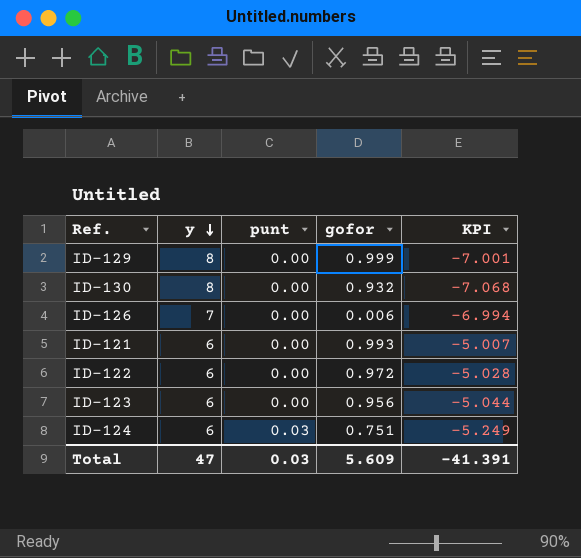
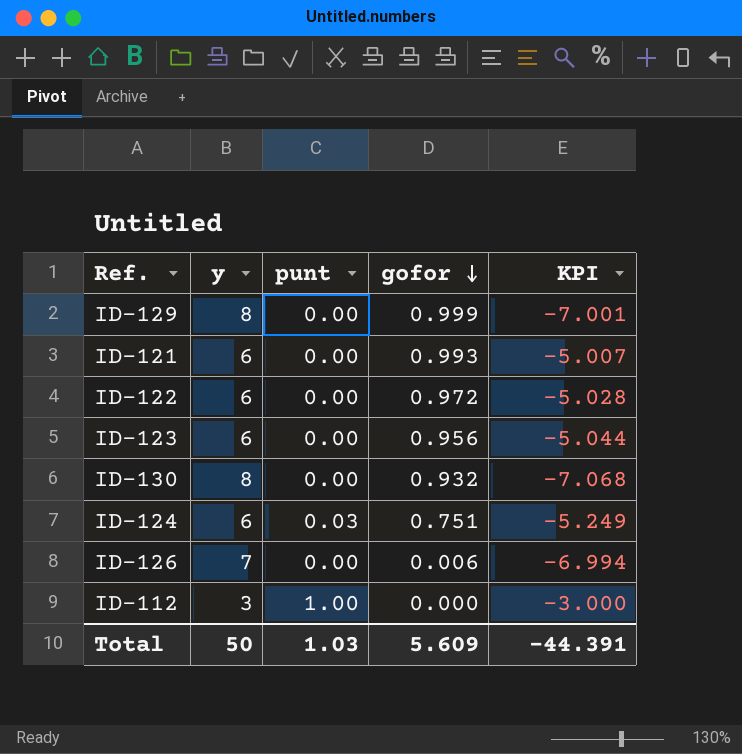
row order: y descending -> gofor descending
row ID-112: none -> 3 | 1.00 | 0.000 | -3.000
Total | y: 47 -> 50
Total | punt: 0.03 -> 1.03
Total | KPI: -41.391 -> -44.391

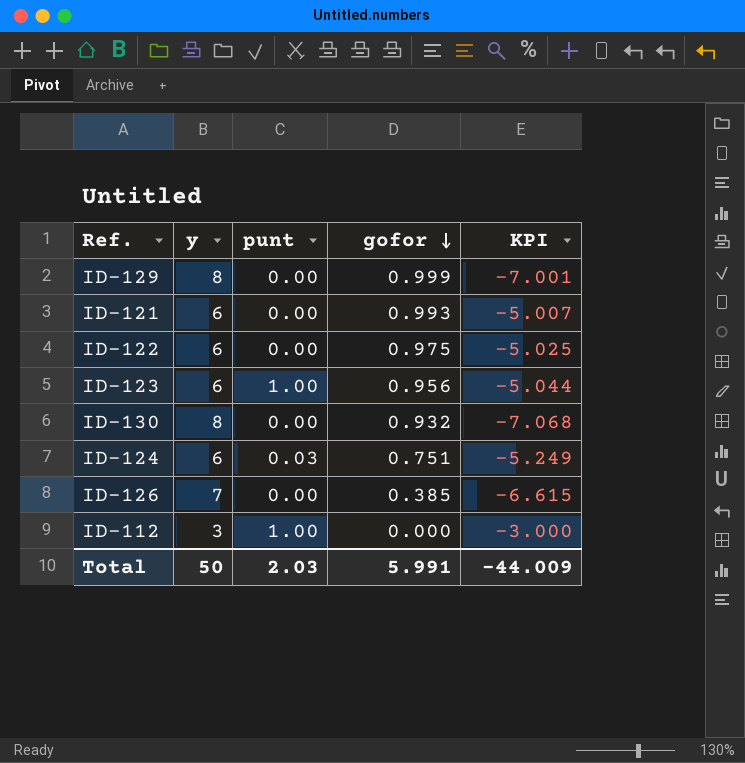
ID-122 | gofor: 0.972 -> 0.975
ID-122 | KPI: -5.028 -> -5.025
ID-123 | punt: 0.00 -> 1.00
ID-126 | gofor: 0.006 -> 0.385
ID-126 | KPI: -6.994 -> -6.615
Total | punt: 1.03 -> 2.03
Total | gofor: 5.609 -> 5.991
Total | KPI: -44.391 -> -44.009

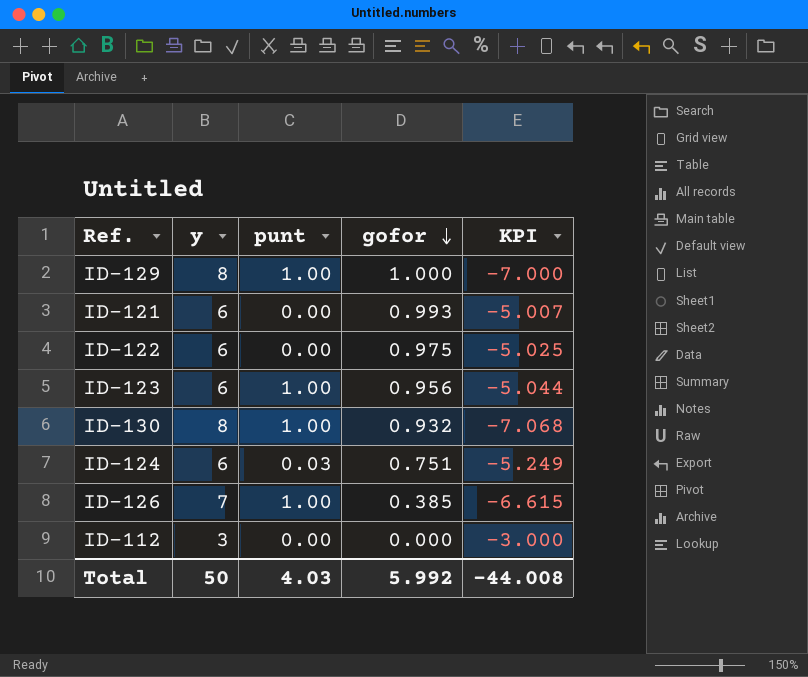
ID-129 | punt: 0.00 -> 1.00
ID-129 | gofor: 0.999 -> 1.000
ID-129 | KPI: -7.001 -> -7.000
ID-130 | punt: 0.00 -> 1.00
ID-126 | punt: 0.00 -> 1.00
ID-112 | punt: 1.00 -> 0.00
Total | punt: 2.03 -> 4.03
Total | gofor: 5.991 -> 5.992
Total | KPI: -44.009 -> -44.008

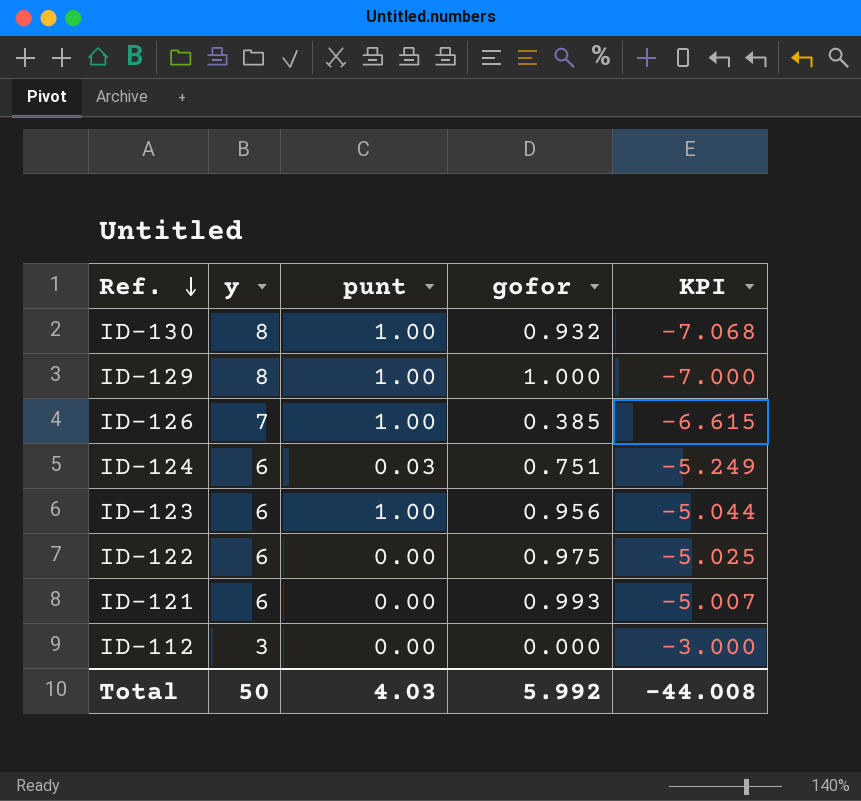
row order: gofor descending -> Ref. descending

